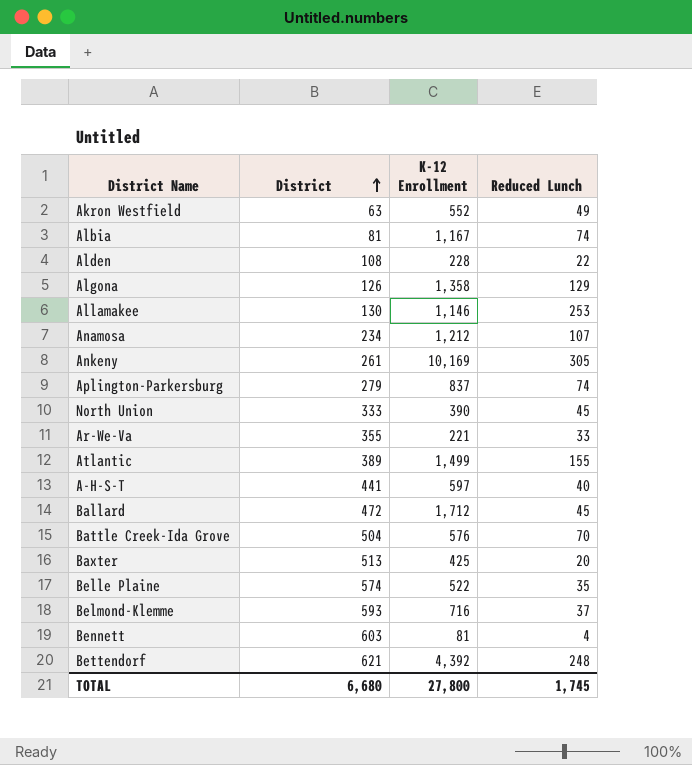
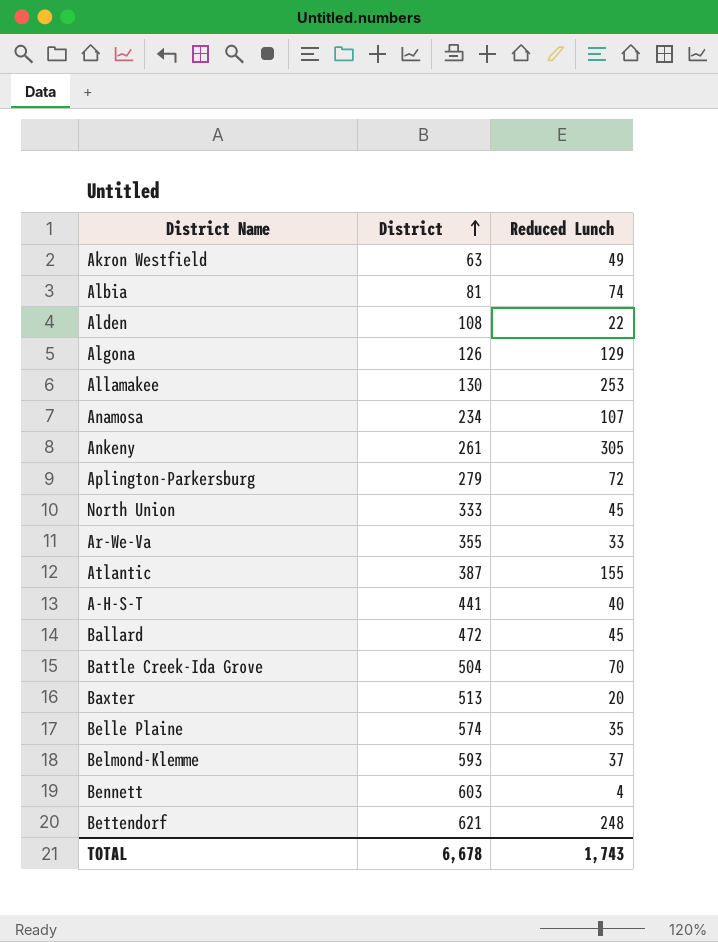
column K-12 Enrollment | position: 3 -> none
Aplington-Parkersburg | Reduced Lunch: 74 -> 72
Atlantic | District: 389 -> 387
TOTAL | District: 6,680 -> 6,678
TOTAL | Reduced Lunch: 1,745 -> 1,743

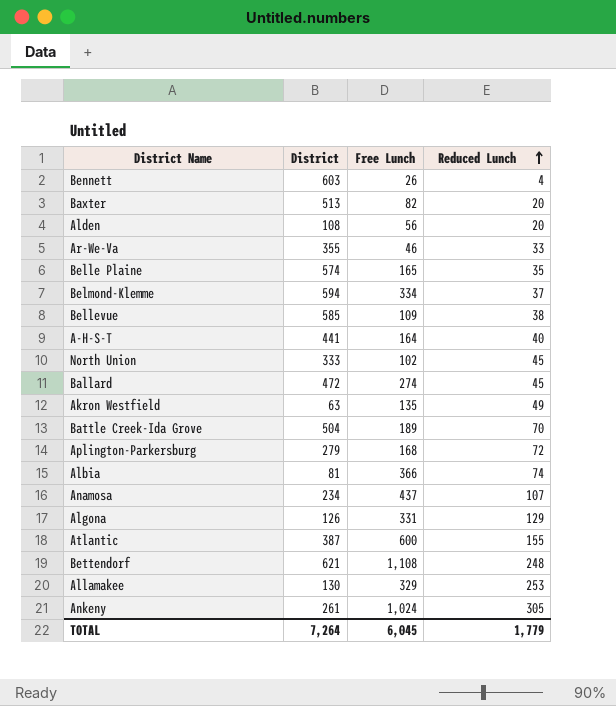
row order: District ascending -> Reduced Lunch ascending
column Free Lunch | position: none -> 3
Alden | Reduced Lunch: 22 -> 20
Belmond-Klemme | District: 593 -> 594
row Bellevue: none -> 585 | 109 | 38
TOTAL | District: 6,678 -> 7,264
TOTAL | Reduced Lunch: 1,743 -> 1,779

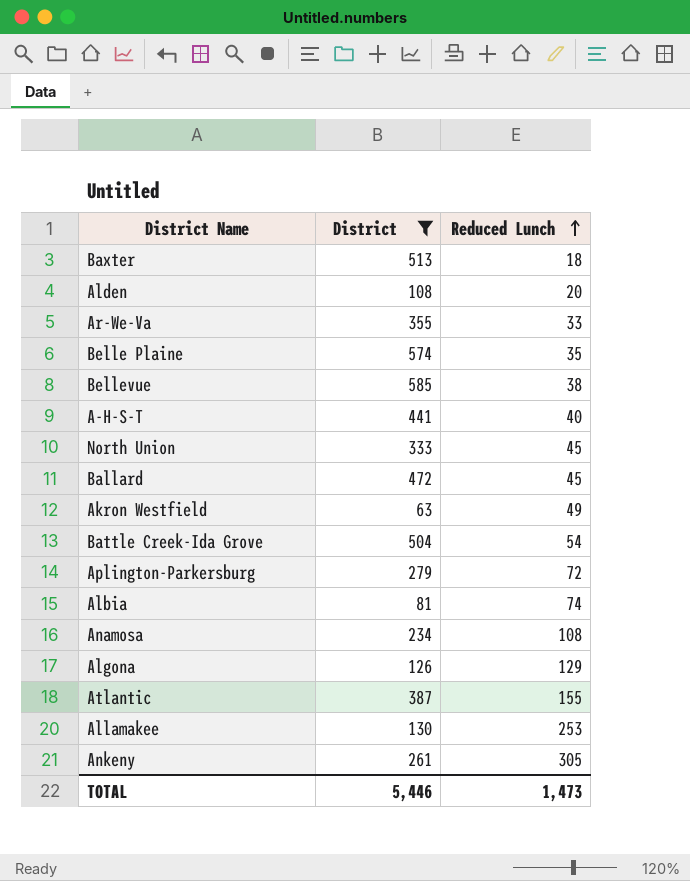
filter: none -> District <= 585
column Free Lunch | position: 3 -> none
Baxter | Reduced Lunch: 20 -> 18
Battle Creek-Ida Grove | Reduced Lunch: 70 -> 54
Anamosa | Reduced Lunch: 107 -> 108
TOTAL | District: 7,264 -> 5,446
TOTAL | Reduced Lunch: 1,779 -> 1,473

